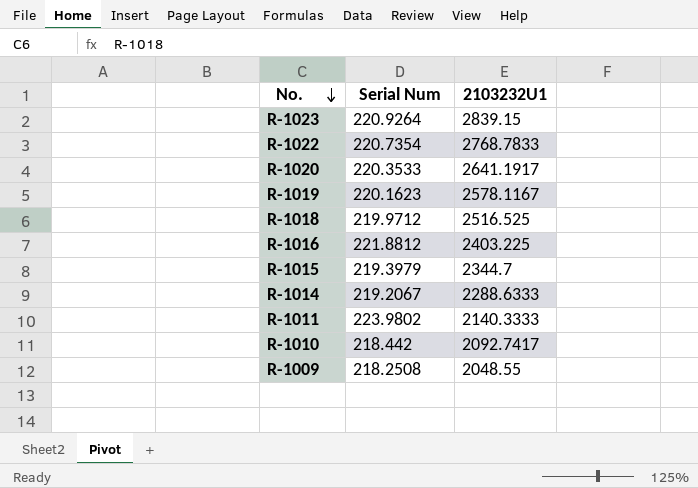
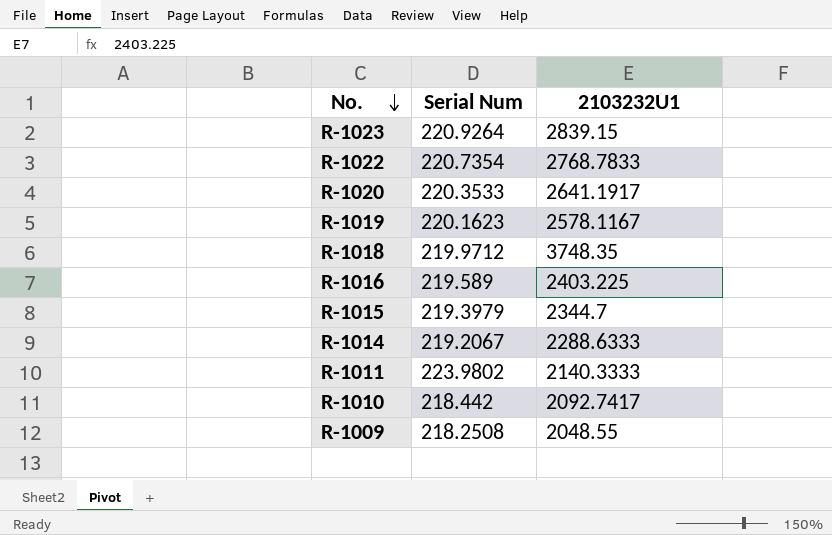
R-1018 | 2103232U1: 2516.525 -> 3748.35
R-1016 | Serial Num: 221.8812 -> 219.589

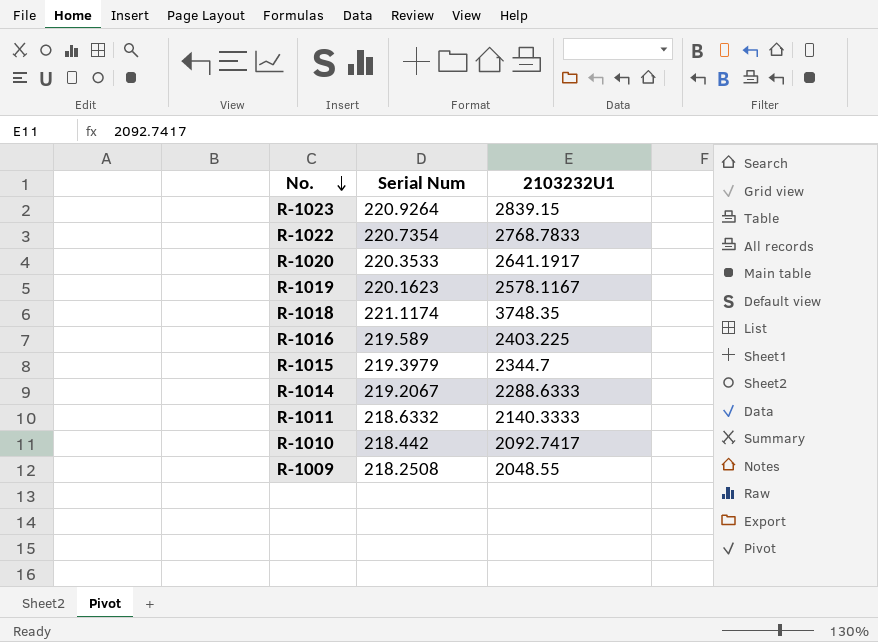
R-1018 | Serial Num: 219.9712 -> 221.1174
R-1011 | Serial Num: 223.9802 -> 218.6332

